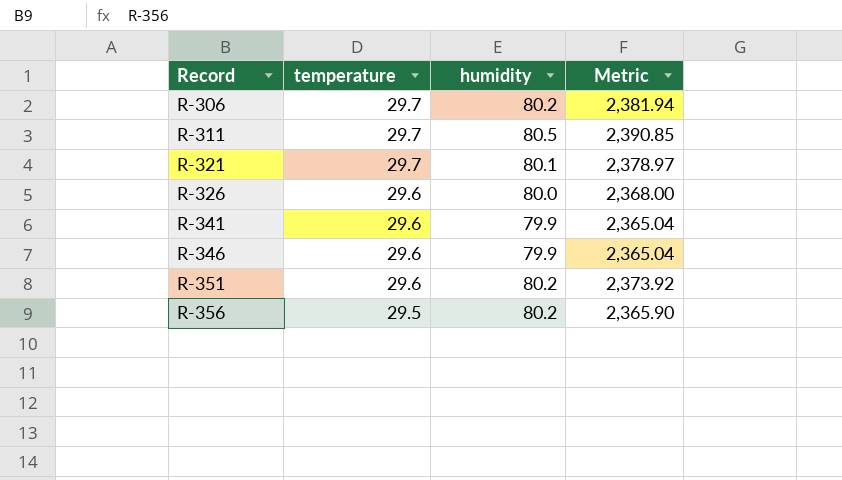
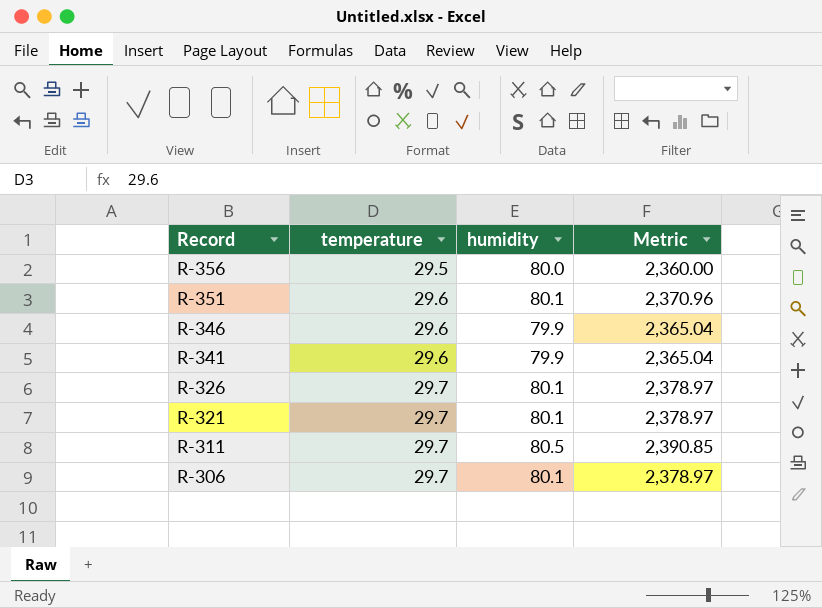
row order: Record ascending -> Record descending
R-356 | humidity: 80.2 -> 80.0
R-356 | Metric: 2,365.90 -> 2,360.00
R-351 | humidity: 80.2 -> 80.1
R-351 | Metric: 2,373.92 -> 2,370.96
R-326 | temperature: 29.6 -> 29.7
R-326 | humidity: 80.0 -> 80.1
R-326 | Metric: 2,368.00 -> 2,378.97
R-306 | humidity: 80.2 -> 80.1
R-306 | Metric: 2,381.94 -> 2,378.97

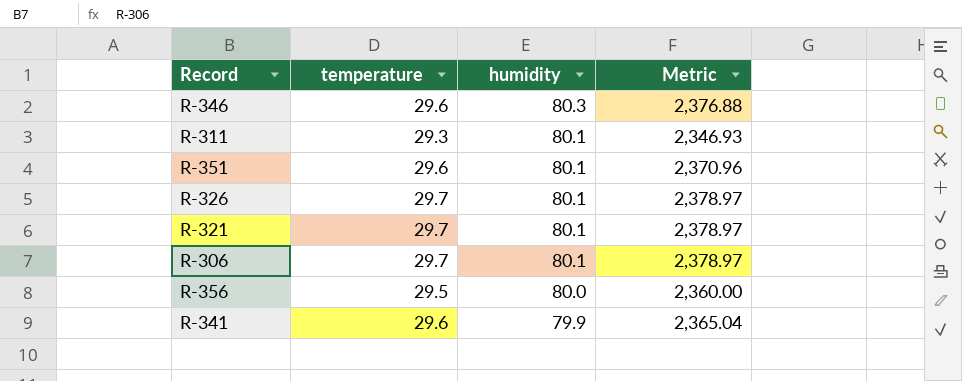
row order: Record descending -> humidity descending
R-346 | humidity: 79.9 -> 80.3
R-346 | Metric: 2,365.04 -> 2,376.88
R-311 | temperature: 29.7 -> 29.3
R-311 | humidity: 80.5 -> 80.1
R-311 | Metric: 2,390.85 -> 2,346.93

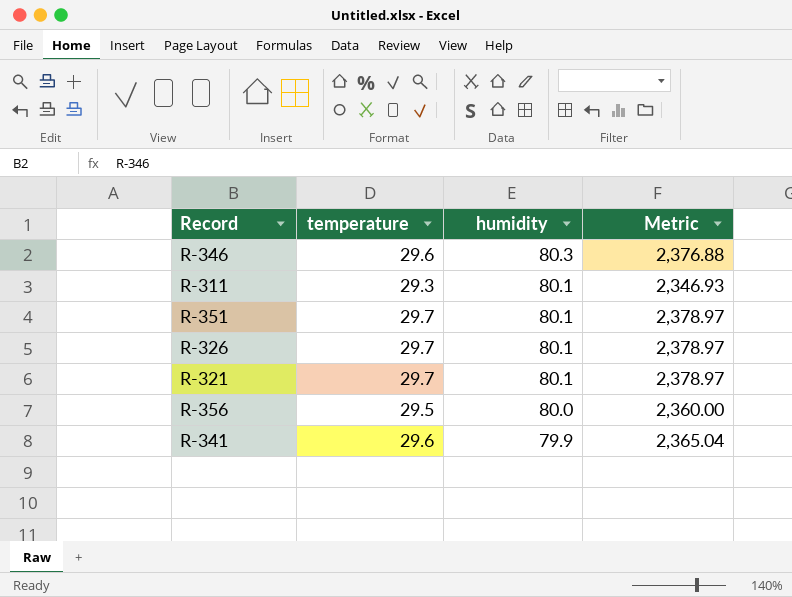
row R-306: 29.7 | 80.1 | 2,378.97 -> none
R-351 | temperature: 29.6 -> 29.7
R-351 | Metric: 2,370.96 -> 2,378.97

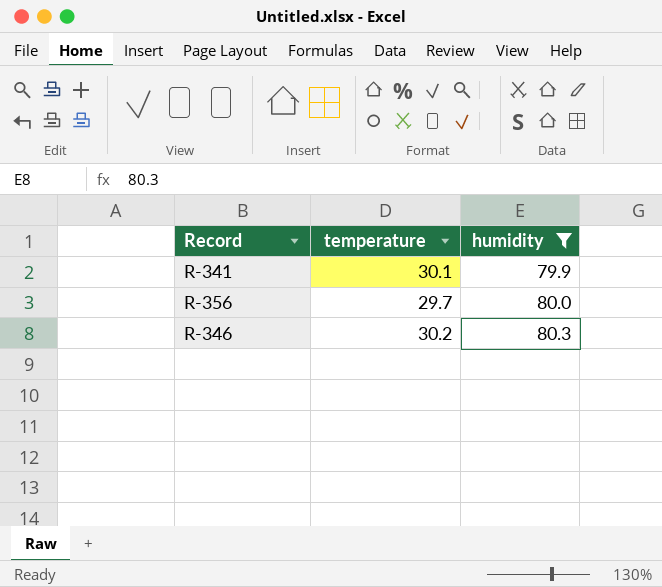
filter: none -> humidity != 80.1
row order: humidity descending -> humidity ascending
column Metric | formula: [temperature] * [humidity] -> none
R-341 | temperature: 29.6 -> 30.1
R-356 | temperature: 29.5 -> 29.7
R-346 | temperature: 29.6 -> 30.2

